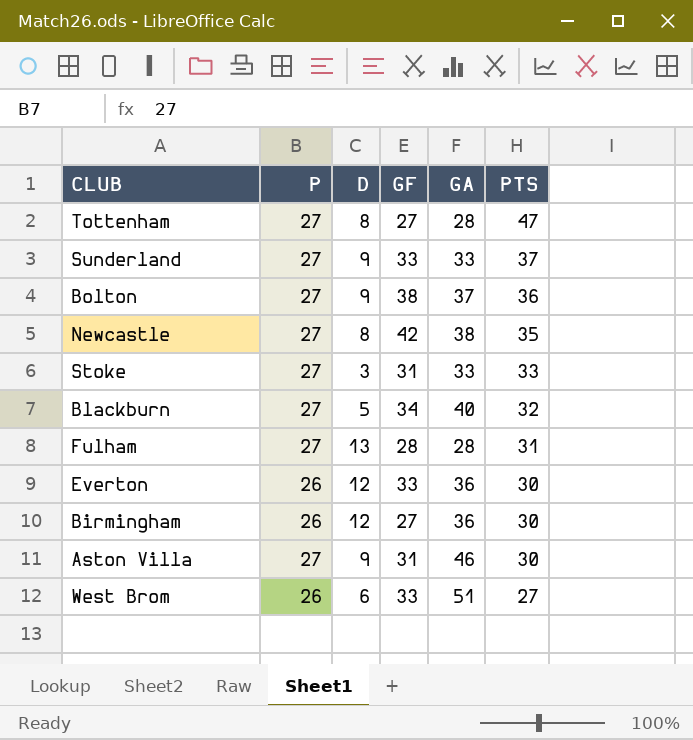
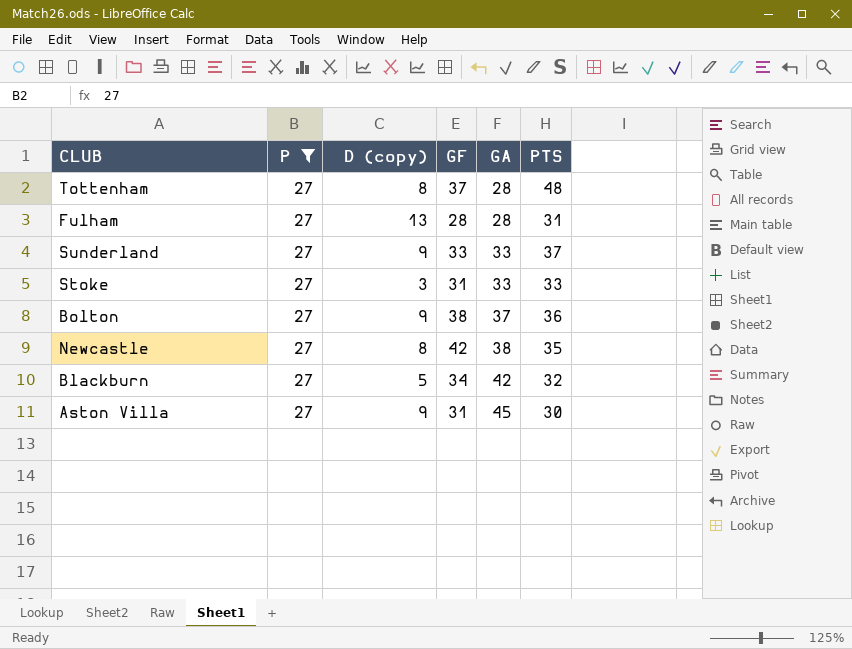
filter: none -> P = 27
row order: PTS descending -> GA ascending
column name: D -> D (copy)
Tottenham | GF: 27 -> 37
Tottenham | PTS: 47 -> 48
Blackburn | GA: 40 -> 42
Aston Villa | GA: 46 -> 45

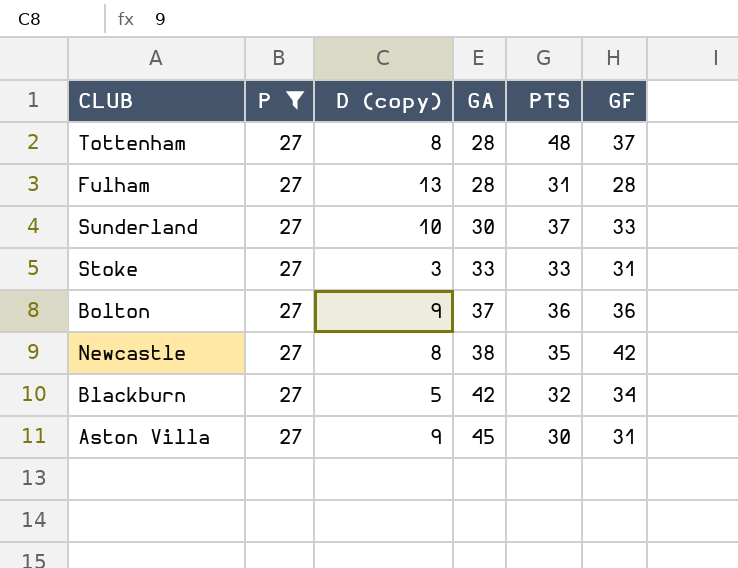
column GF | position: 4 -> 6
Sunderland | D (copy): 9 -> 10
Sunderland | GA: 33 -> 30
Bolton | GF: 38 -> 36

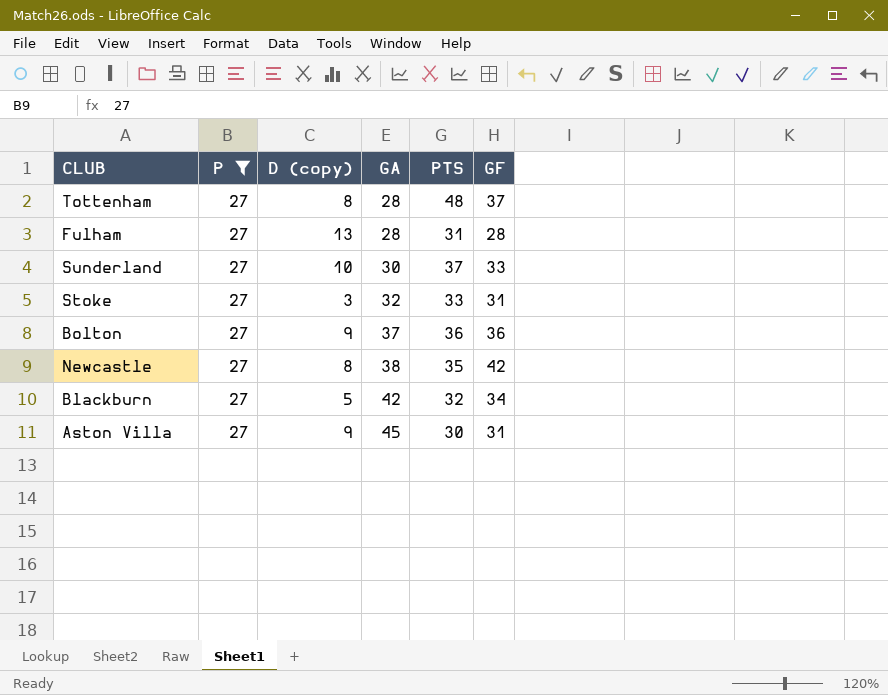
Stoke | GA: 33 -> 32

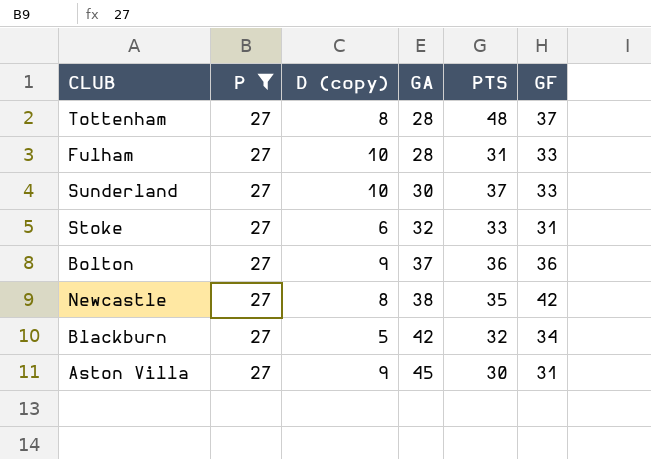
Fulham | D (copy): 13 -> 10
Fulham | GF: 28 -> 33
Stoke | D (copy): 3 -> 6

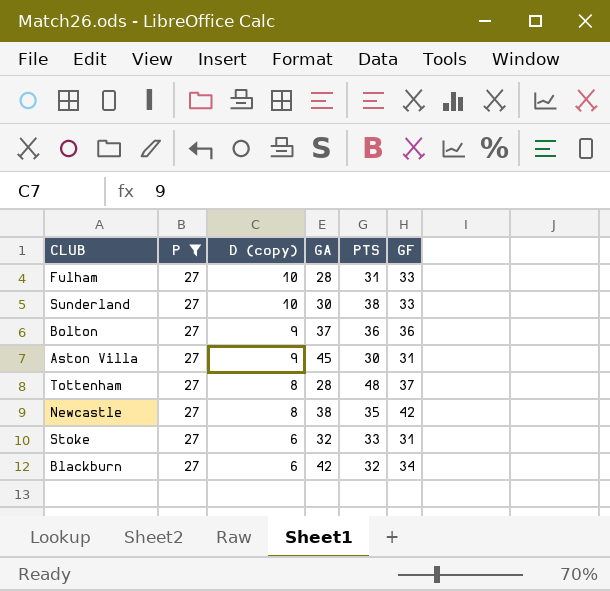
row order: GA ascending -> D (copy) descending
Sunderland | PTS: 37 -> 38
Blackburn | D (copy): 5 -> 6

